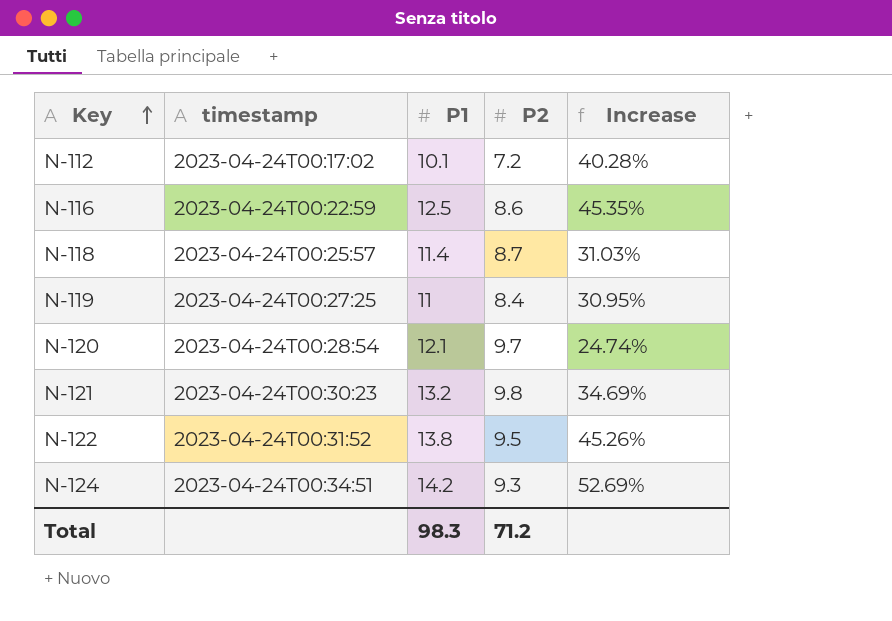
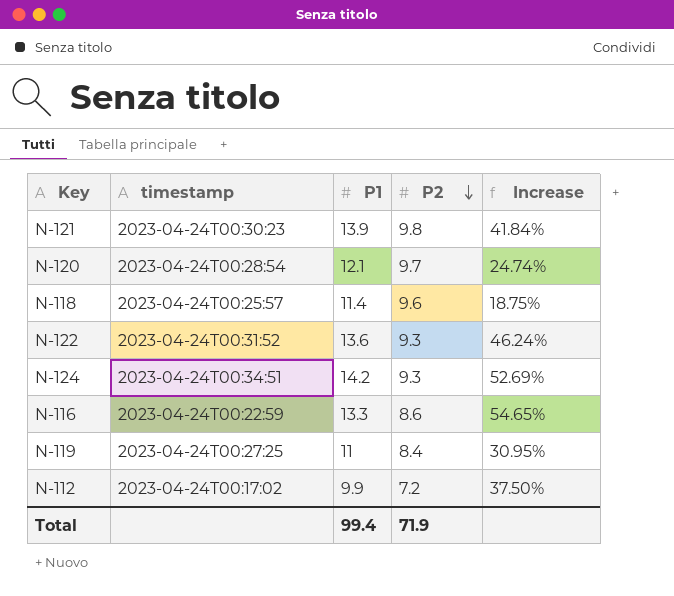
row order: Key ascending -> P2 descending
N-121 | P1: 13.2 -> 13.9
N-121 | Increase: 34.69% -> 41.84%
N-118 | P2: 8.7 -> 9.6
N-118 | Increase: 31.03% -> 18.75%
N-122 | P1: 13.8 -> 13.6
N-122 | P2: 9.5 -> 9.3
N-122 | Increase: 45.26% -> 46.24%
N-116 | P1: 12.5 -> 13.3
N-116 | Increase: 45.35% -> 54.65%
N-112 | P1: 10.1 -> 9.9
N-112 | Increase: 40.28% -> 37.50%
Total | P1: 98.3 -> 99.4
Total | P2: 71.2 -> 71.9

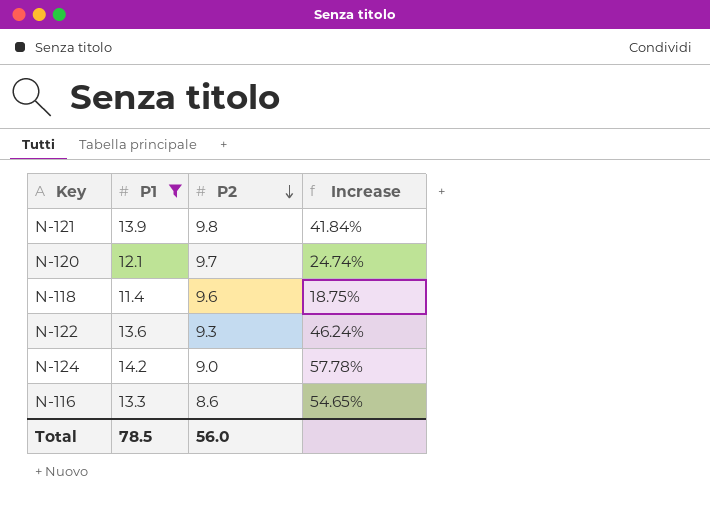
filter: none -> P1 >= 11.4
column timestamp | position: 2 -> none
N-124 | P2: 9.3 -> 9.0
N-124 | Increase: 52.69% -> 57.78%
Total | P1: 99.4 -> 78.5
Total | P2: 71.9 -> 56.0

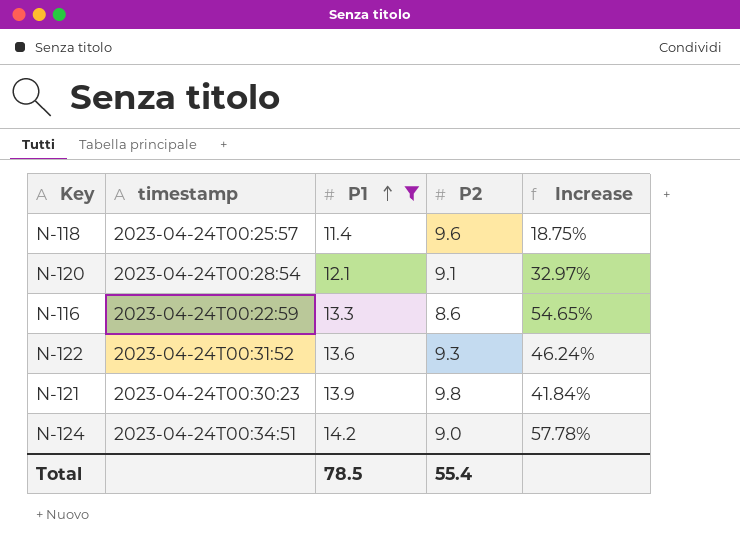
row order: P2 descending -> P1 ascending
column timestamp | position: none -> 2
N-120 | P2: 9.7 -> 9.1
N-120 | Increase: 24.74% -> 32.97%
Total | P2: 56.0 -> 55.4

